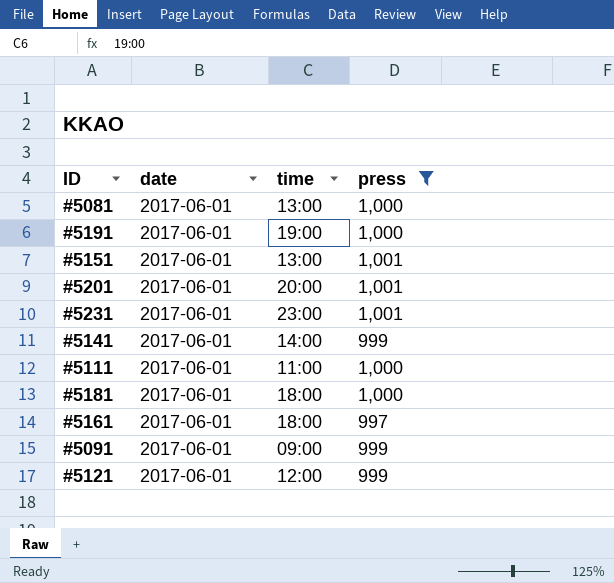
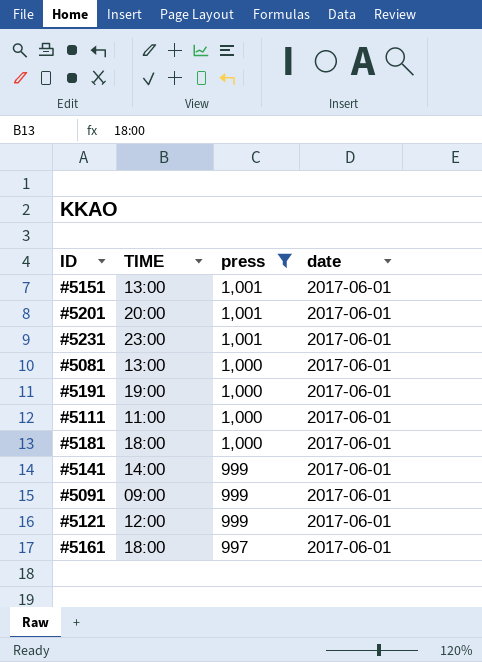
row order: none -> press descending
column name: time -> TIME
column date | position: 2 -> 4

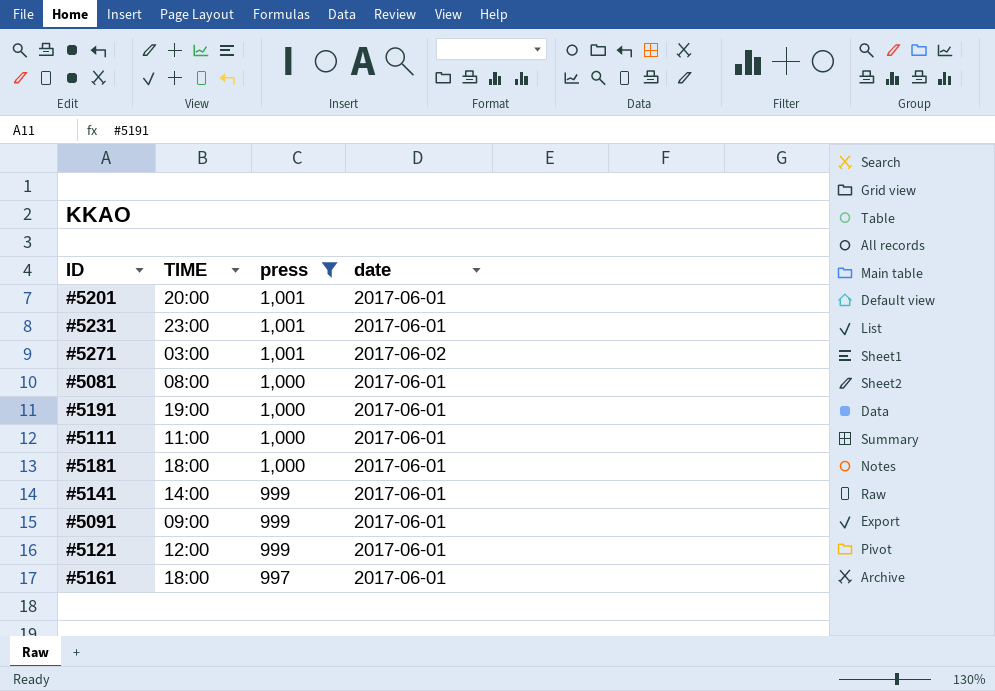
row #5151: 13:00 | 1,001 | 2017-06-01 -> none
row #5271: none -> 03:00 | 1,001 | 2017-06-02
#5081 | TIME: 13:00 -> 08:00

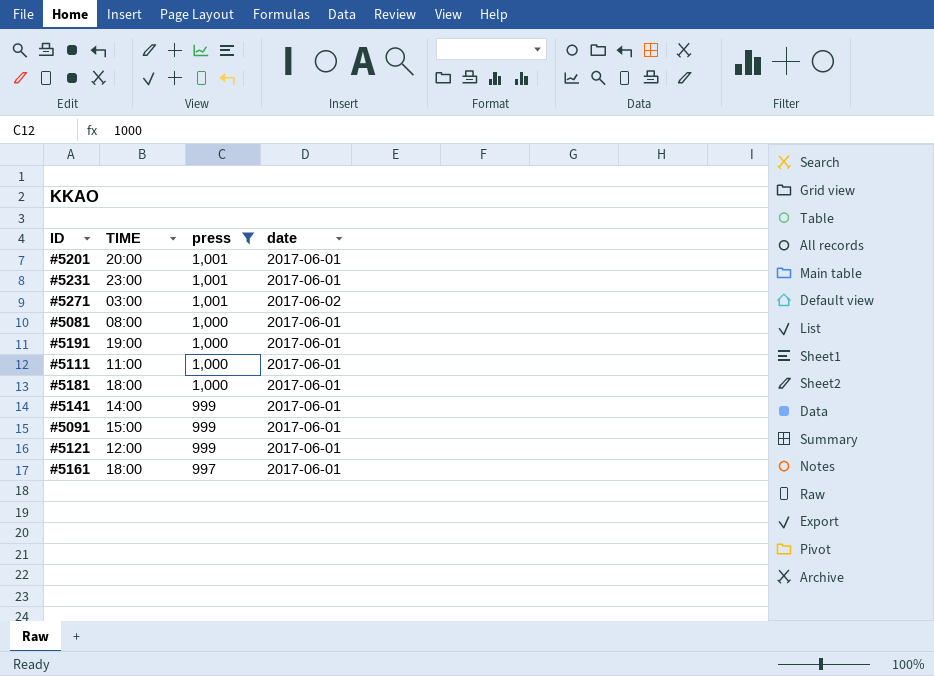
#5091 | TIME: 09:00 -> 15:00

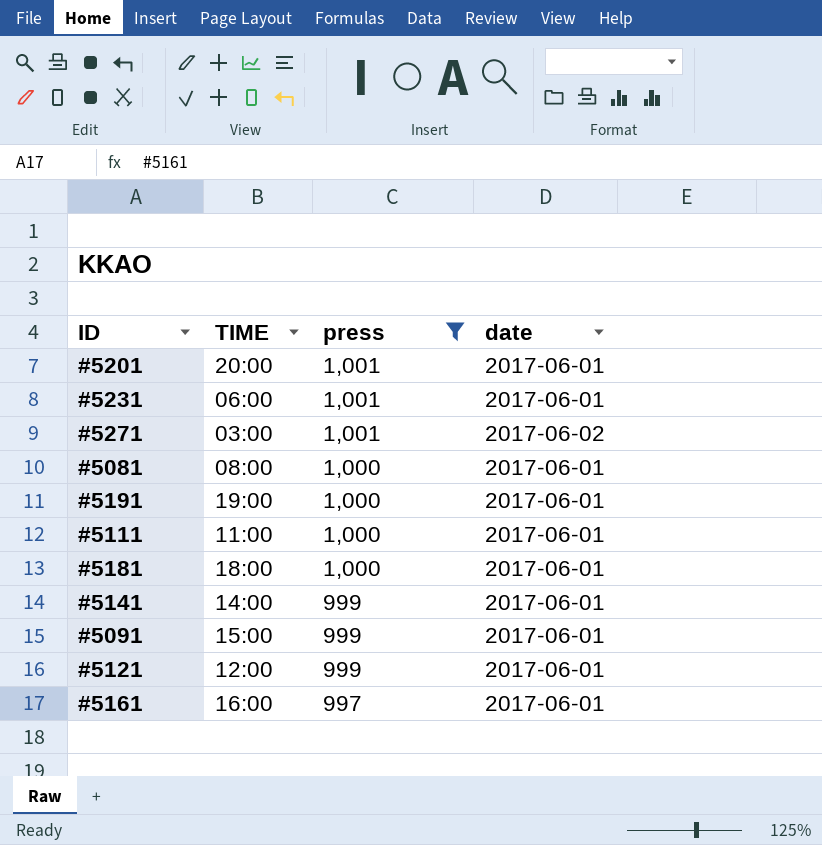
#5231 | TIME: 23:00 -> 06:00
#5161 | TIME: 18:00 -> 16:00

